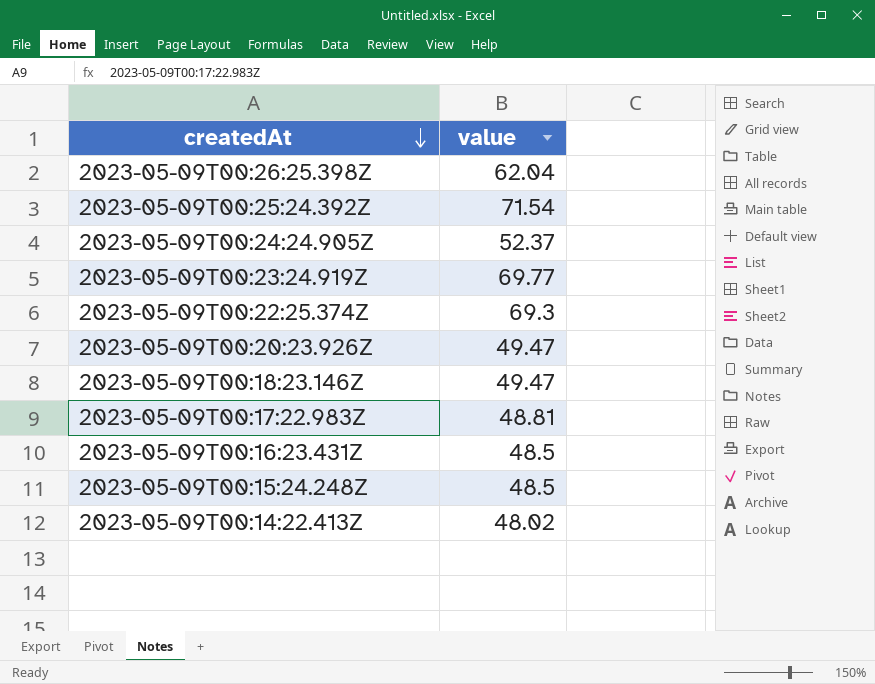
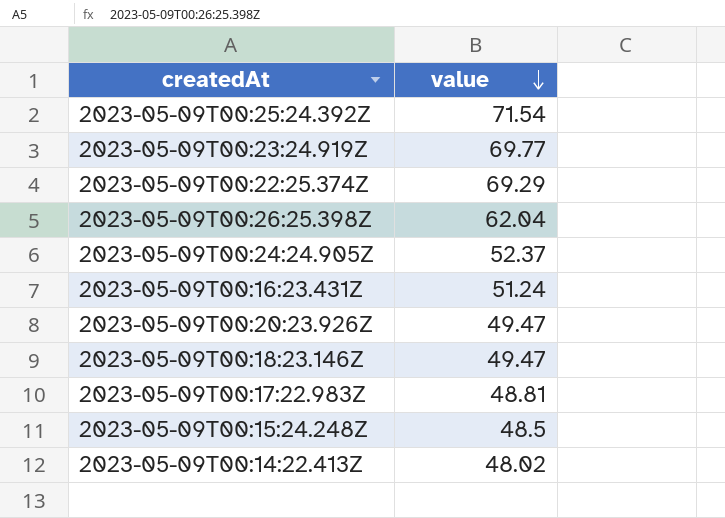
row order: createdAt descending -> value descending
2023-05-09T00:22:25.374Z | value: 69.3 -> 69.29
2023-05-09T00:16:23.431Z | value: 48.5 -> 51.24

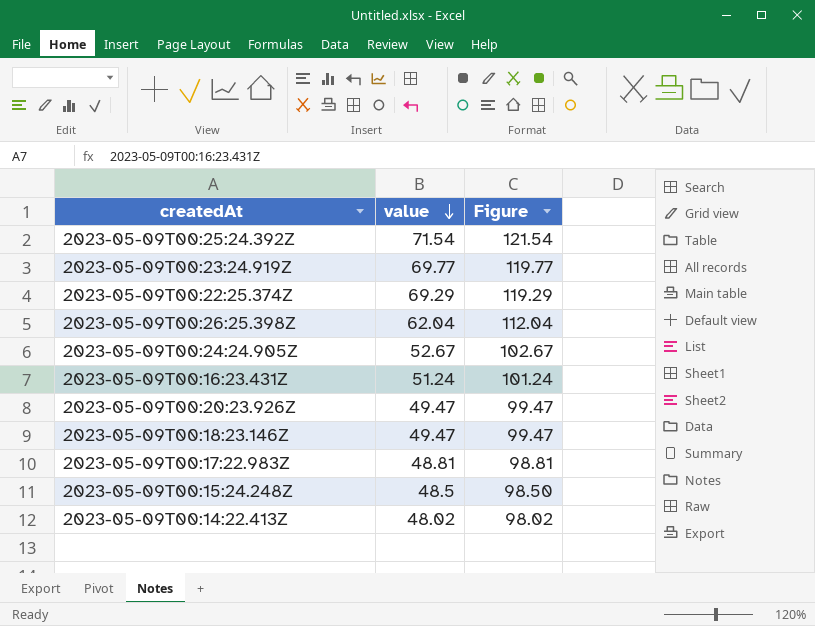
column Figure | formula: none -> [value] + 50
2023-05-09T00:24:24.905Z | value: 52.37 -> 52.67

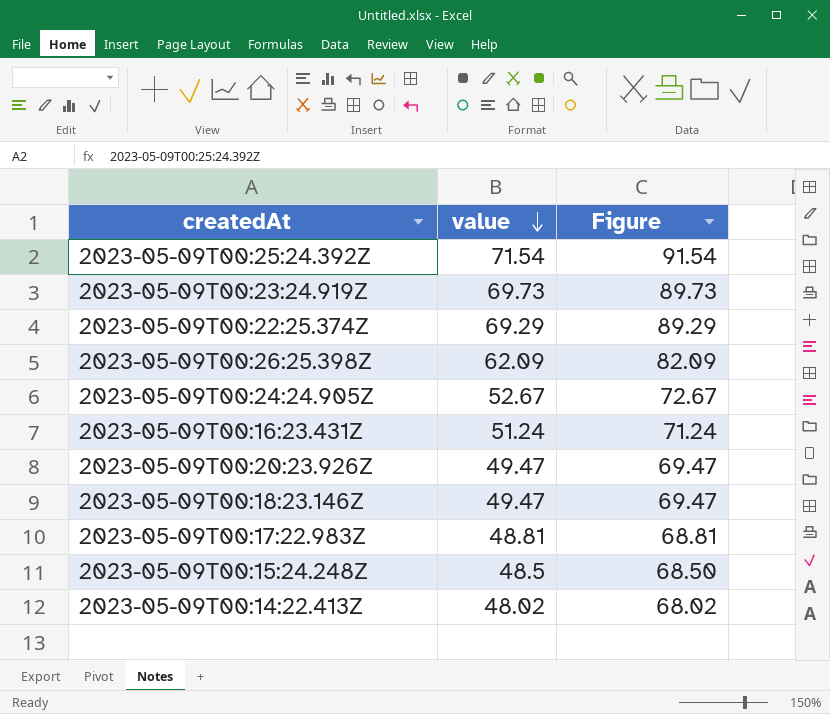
column Figure | formula: [value] + 50 -> [value] + 20
2023-05-09T00:23:24.919Z | value: 69.77 -> 69.73
2023-05-09T00:26:25.398Z | value: 62.04 -> 62.09

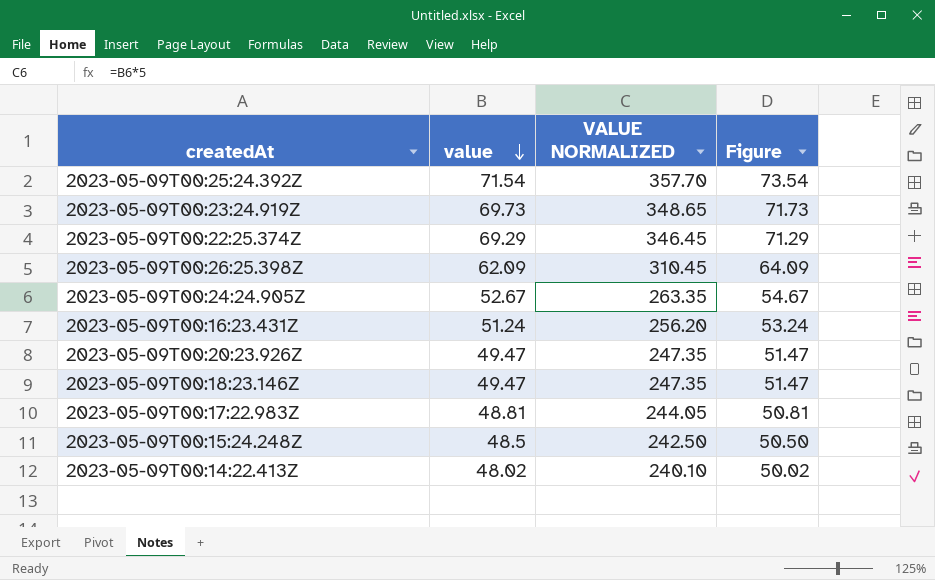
column VALUE NORMALIZED | formula: none -> [value] * 5
column Figure | formula: [value] + 20 -> [value] + 2

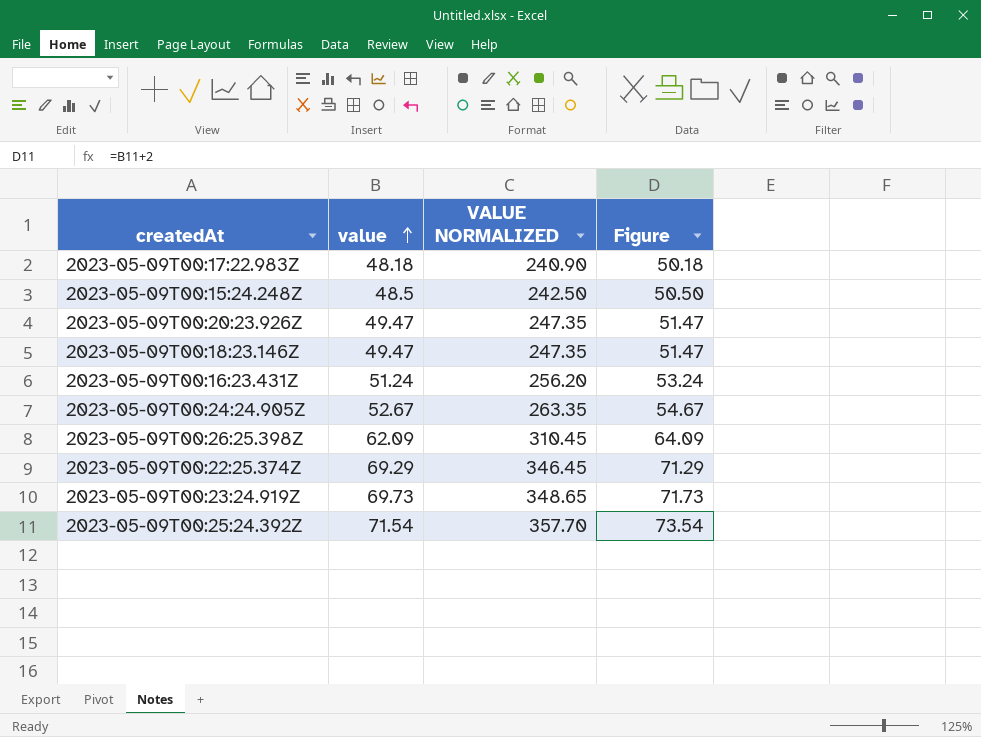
row order: value descending -> value ascending
row 2023-05-09T00:14:22.413Z: 48.02 | 240.10 | 50.02 -> none
2023-05-09T00:17:22.983Z | value: 48.81 -> 48.18
2023-05-09T00:17:22.983Z | VALUE NORMALIZED: 244.05 -> 240.90
2023-05-09T00:17:22.983Z | Figure: 50.81 -> 50.18

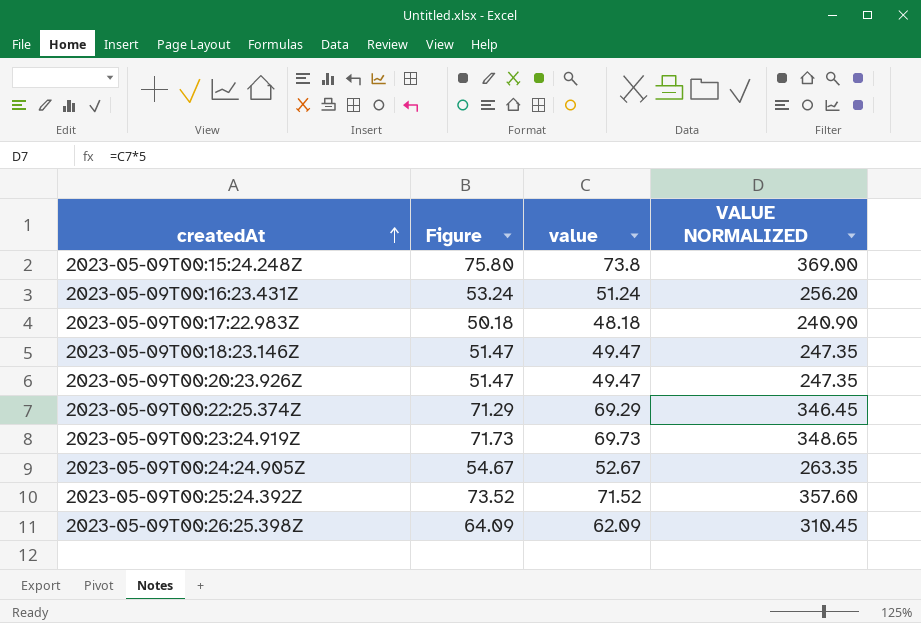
row order: value ascending -> createdAt ascending
column Figure | position: 4 -> 2
2023-05-09T00:15:24.248Z | Figure: 50.50 -> 75.80
2023-05-09T00:15:24.248Z | value: 48.5 -> 73.8
2023-05-09T00:15:24.248Z | VALUE NORMALIZED: 242.50 -> 369.00
2023-05-09T00:25:24.392Z | Figure: 73.54 -> 73.52
2023-05-09T00:25:24.392Z | value: 71.54 -> 71.52
2023-05-09T00:25:24.392Z | VALUE NORMALIZED: 357.70 -> 357.60

